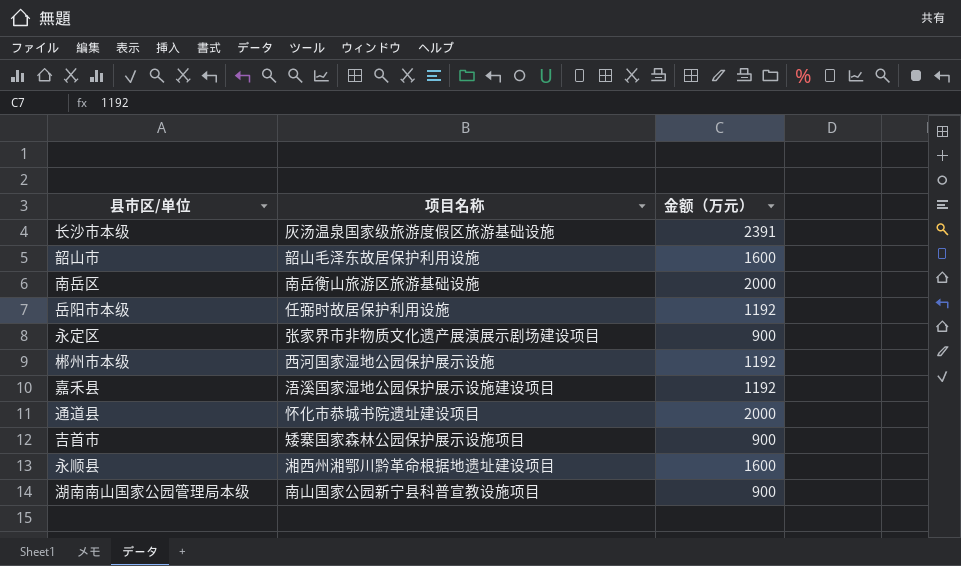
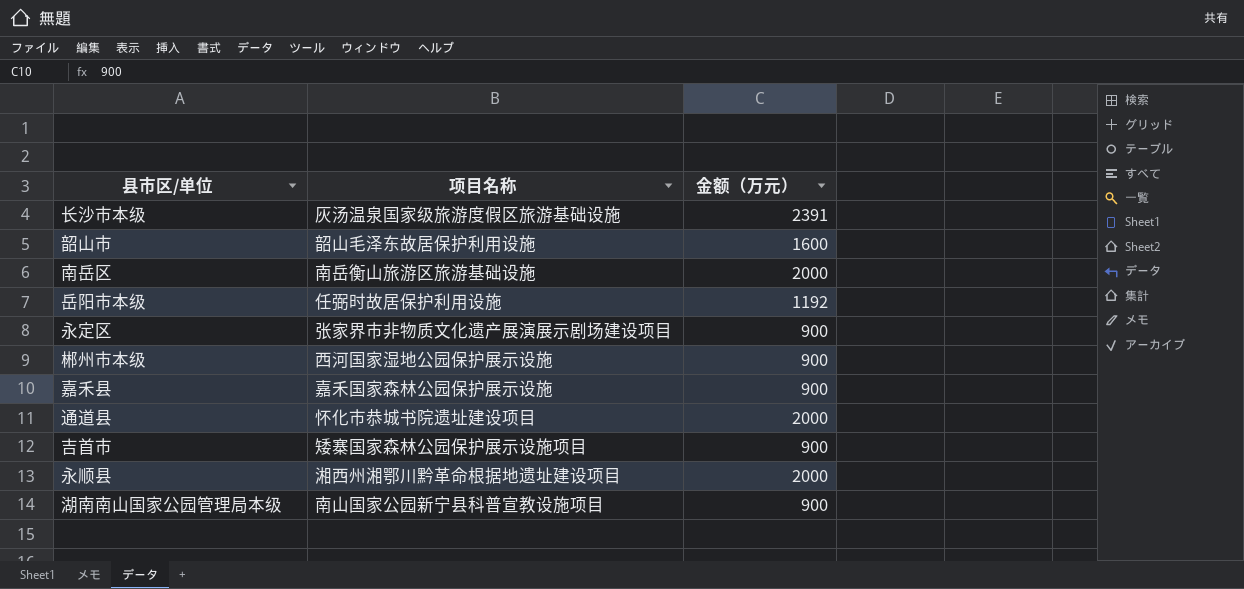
郴州市本级 | 金额（万元）: 1192 -> 900
嘉禾县 | 项目名称: 浯溪国家湿地公园保护展示设施建设项目 -> 嘉禾国家森林公园保护展示设施
嘉禾县 | 金额（万元）: 1192 -> 900
永顺县 | 金额（万元）: 1600 -> 2000

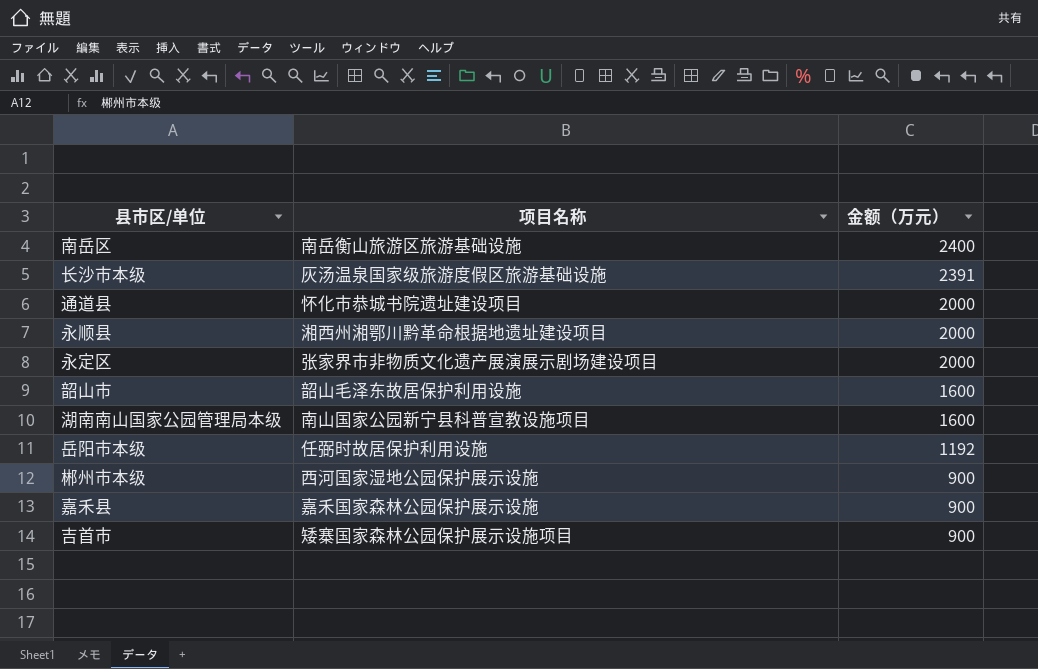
row order: none -> 金额（万元） descending
南岳区 | 金额（万元）: 2000 -> 2400
永定区 | 金额（万元）: 900 -> 2000
湖南南山国家公园管理局本级 | 金额（万元）: 900 -> 1600

